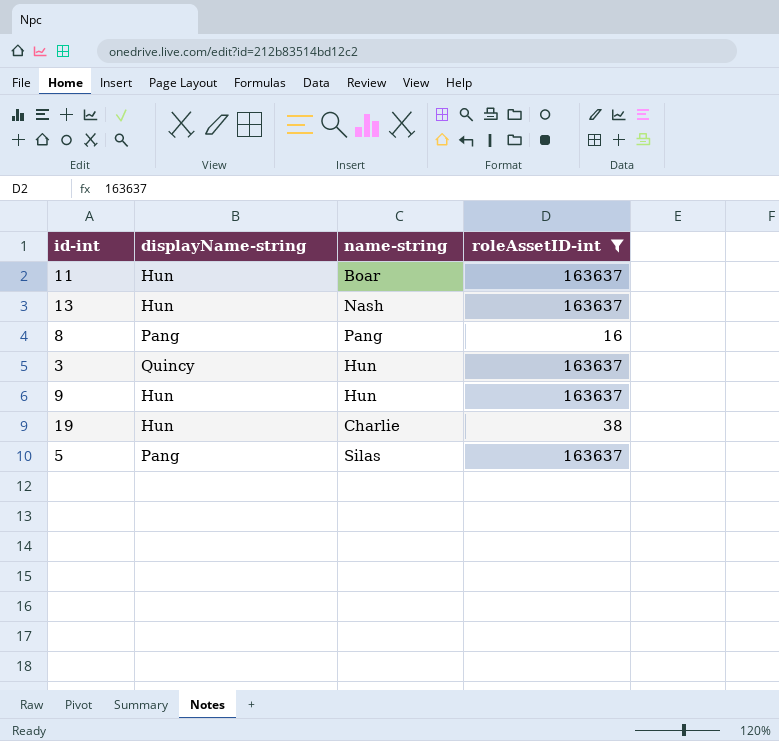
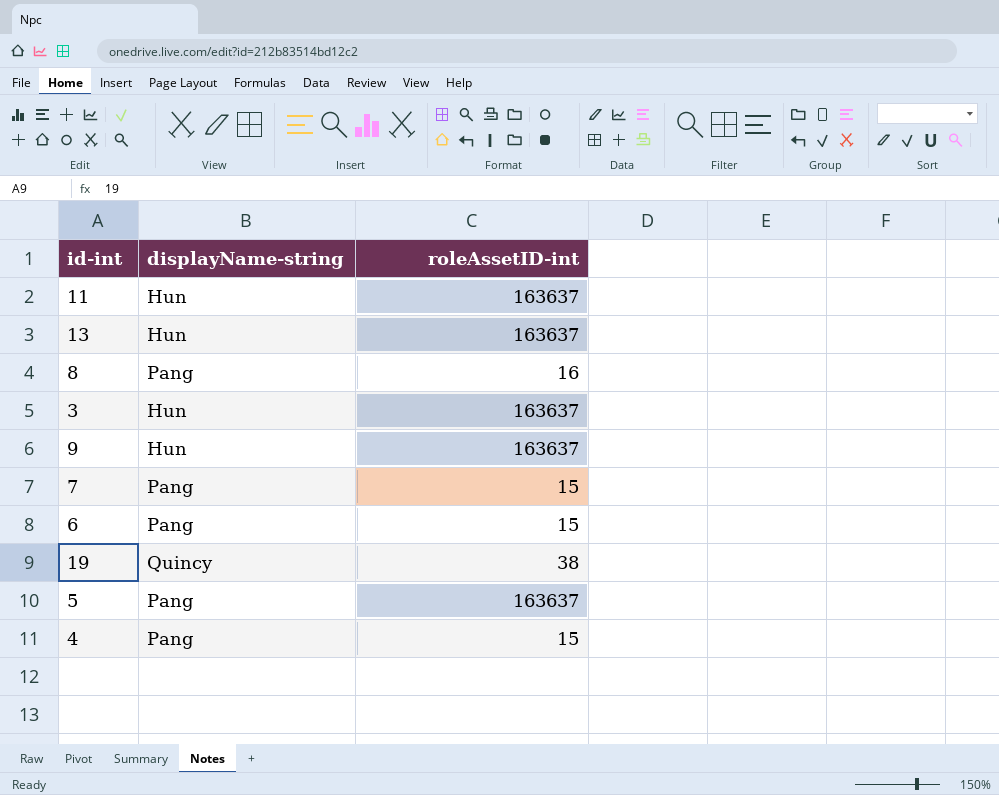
filter: roleAssetID-int != 15 -> none
column name-string | position: 3 -> none
3 | displayName-string: Quincy -> Hun
19 | displayName-string: Hun -> Quincy

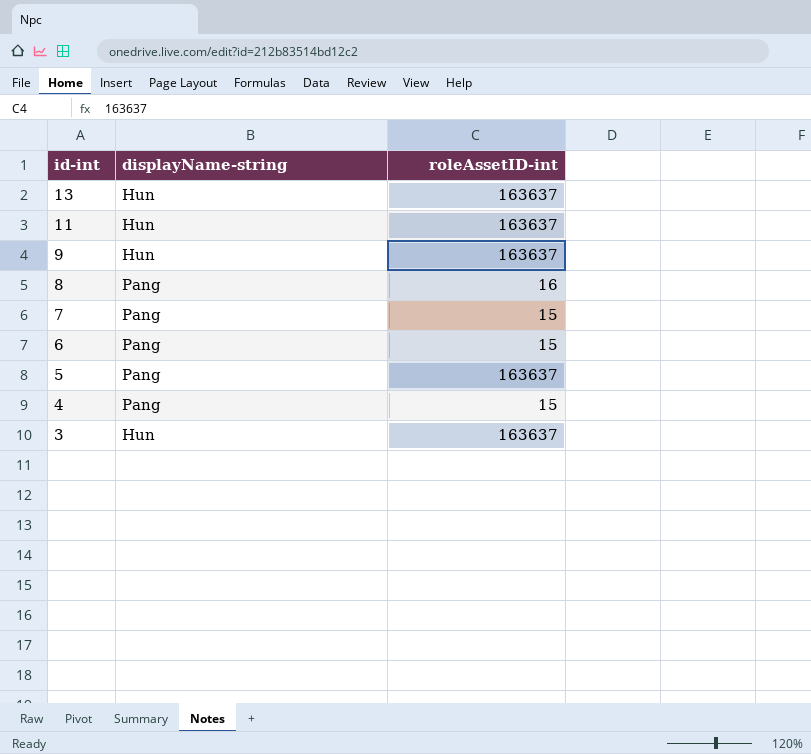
row order: none -> id-int descending
row 19: Quincy | 38 -> none

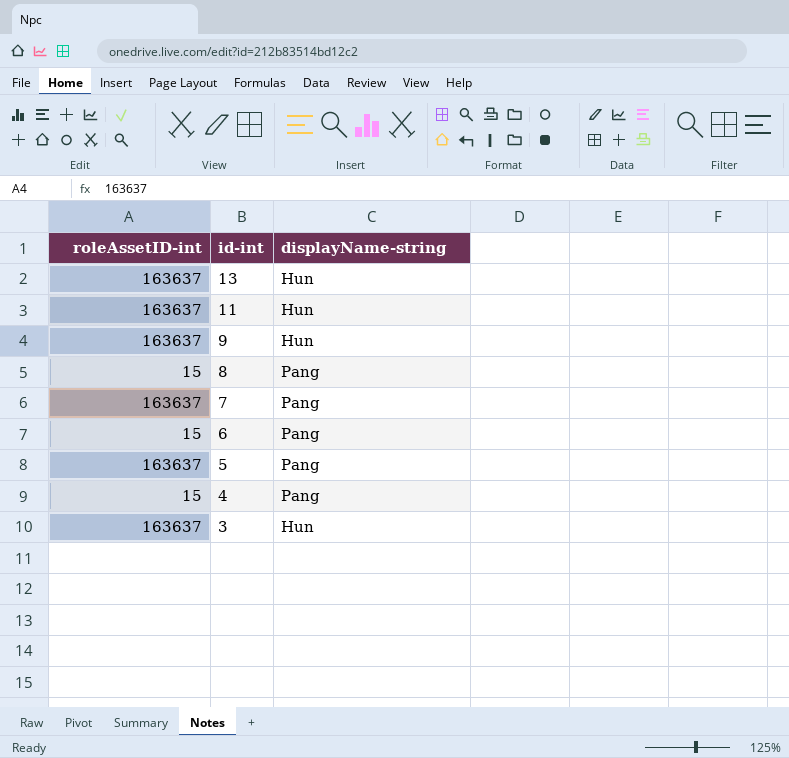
column roleAssetID-int | position: 3 -> 1
8 | roleAssetID-int: 16 -> 15
7 | roleAssetID-int: 15 -> 163637

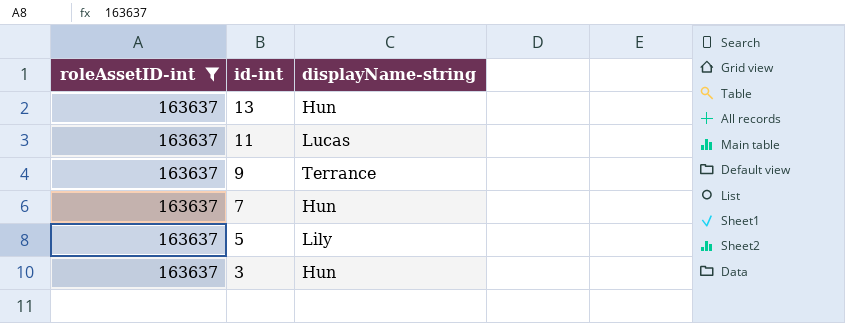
filter: none -> roleAssetID-int = 163637
11 | displayName-string: Hun -> Lucas
9 | displayName-string: Hun -> Terrance
7 | displayName-string: Pang -> Hun
5 | displayName-string: Pang -> Lily

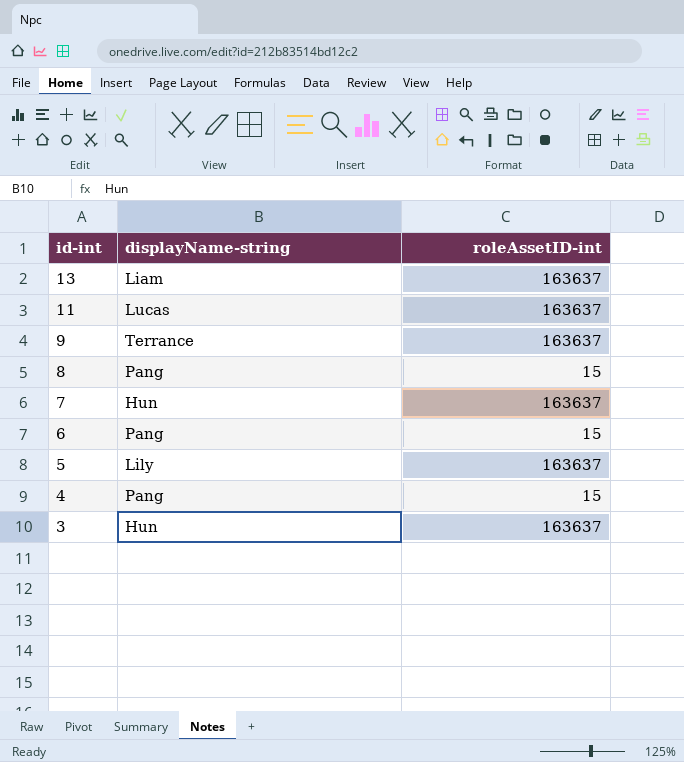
filter: roleAssetID-int = 163637 -> none
column roleAssetID-int | position: 1 -> 3
13 | displayName-string: Hun -> Liam

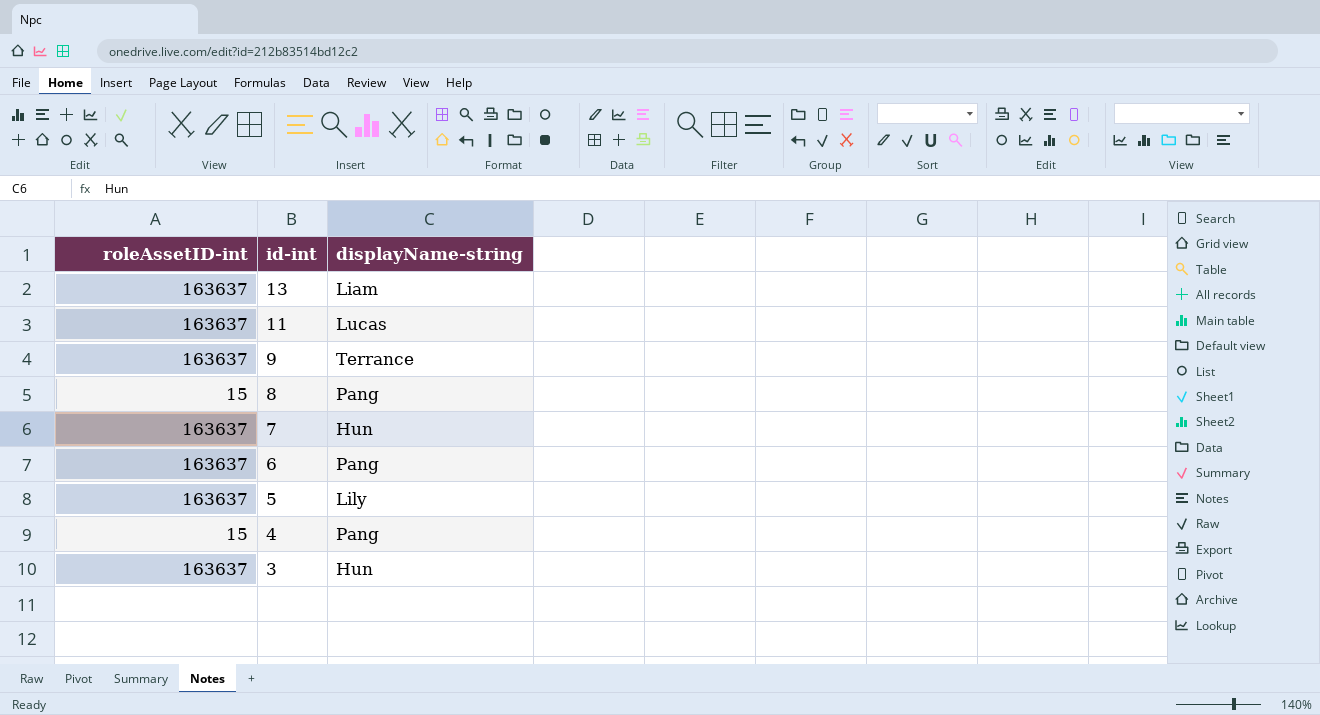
column roleAssetID-int | position: 3 -> 1
6 | roleAssetID-int: 15 -> 163637

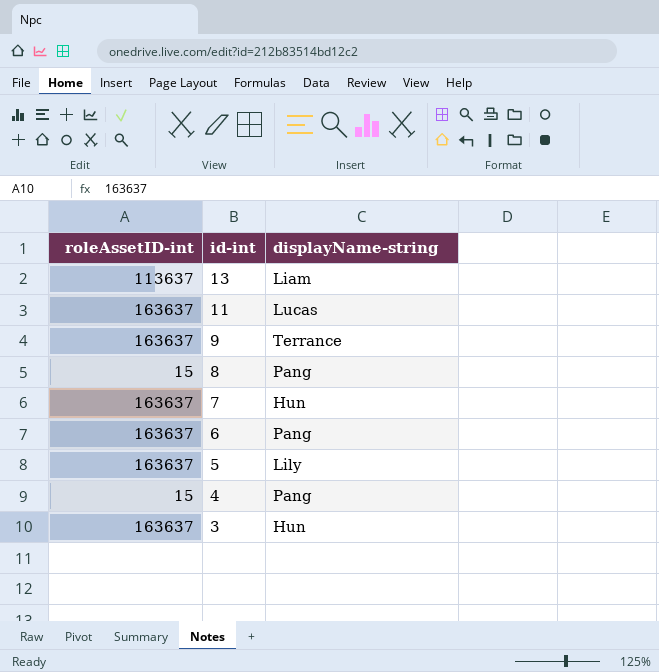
13 | roleAssetID-int: 163637 -> 113637

